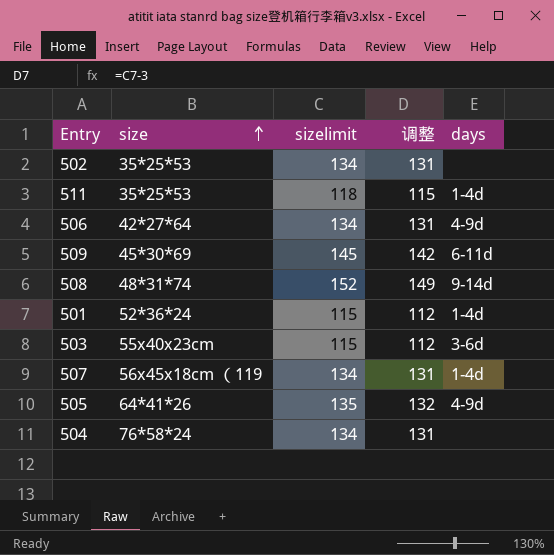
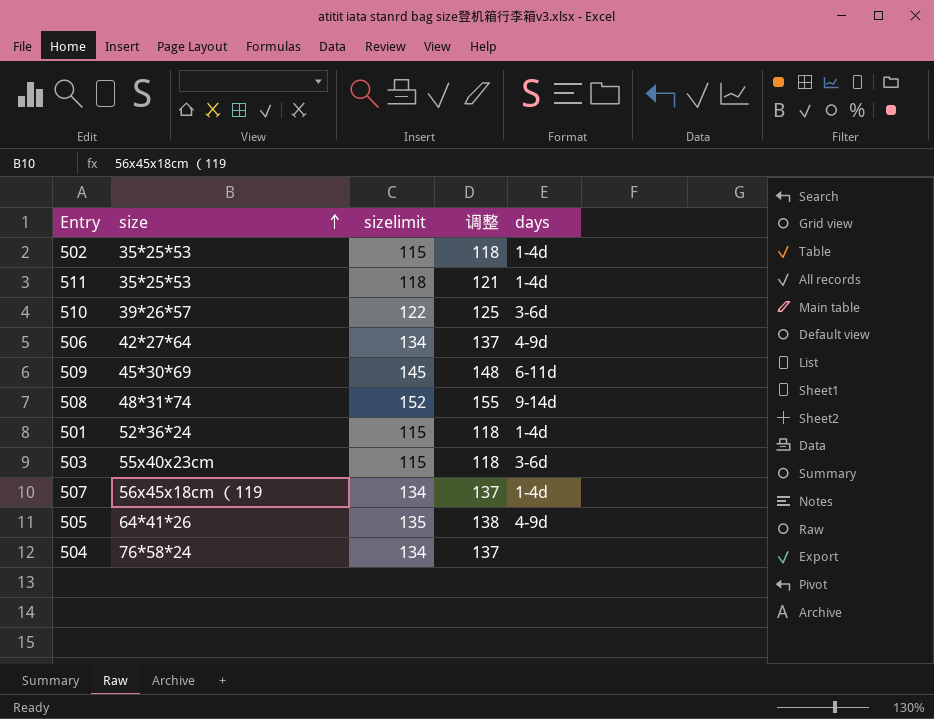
column 调整 | formula: [sizelimit] - 3 -> [sizelimit] + 3
502 | sizelimit: 134 -> 115
502 | days: none -> 1-4d
row 510: none -> 39*26*57 | 122 | 125 | 3-6d

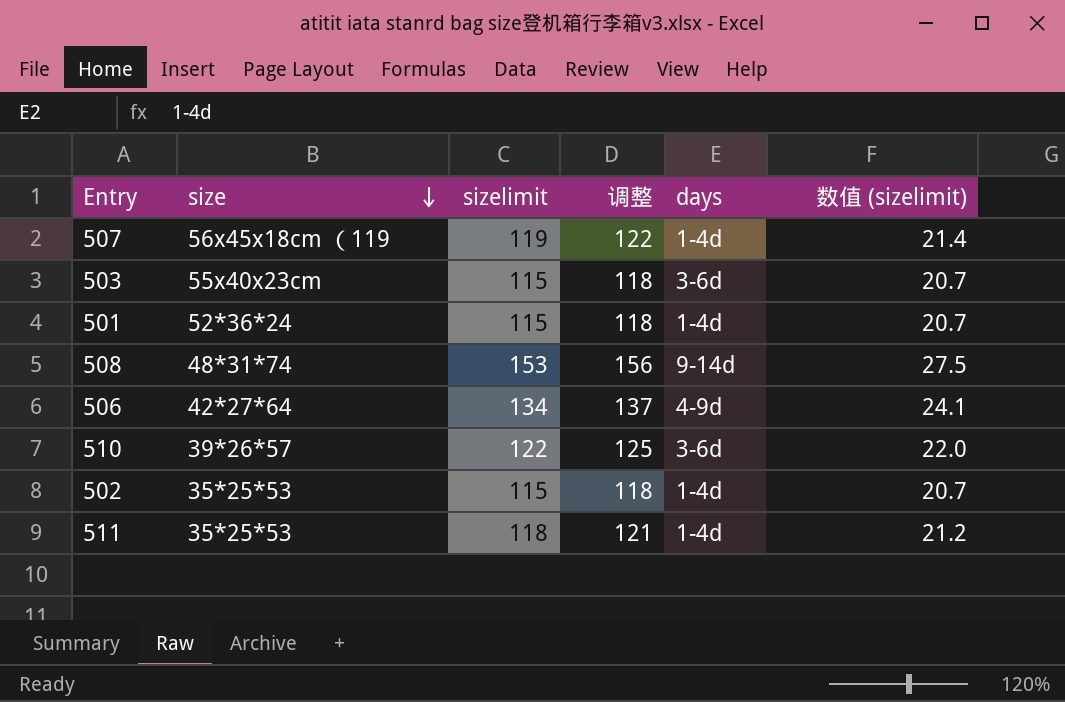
row order: size ascending -> size descending
column 数值 (sizelimit) | formula: none -> [sizelimit] * 0.18
row 509: 45*30*69 | 145 | 148 | 6-11d -> none
row 505: 64*41*26 | 135 | 138 | 4-9d -> none
row 504: 76*58*24 | 134 | 137 | none -> none
507 | sizelimit: 134 -> 119
507 | 调整: 137 -> 122
508 | sizelimit: 152 -> 153
508 | 调整: 155 -> 156

